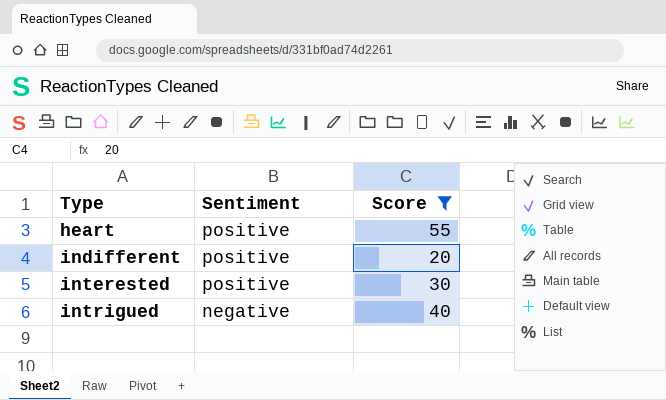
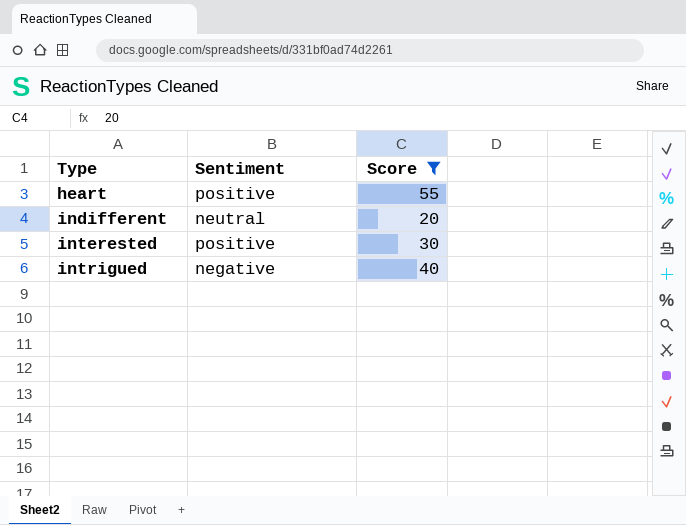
indifferent | Sentiment: positive -> neutral

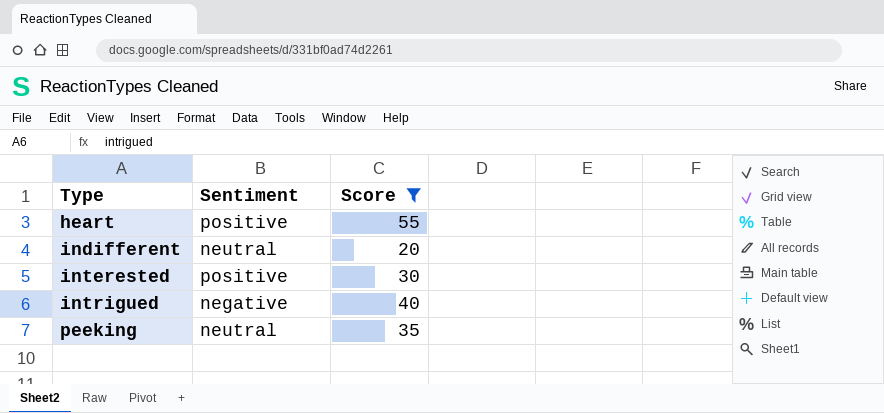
row peeking: none -> neutral | 35

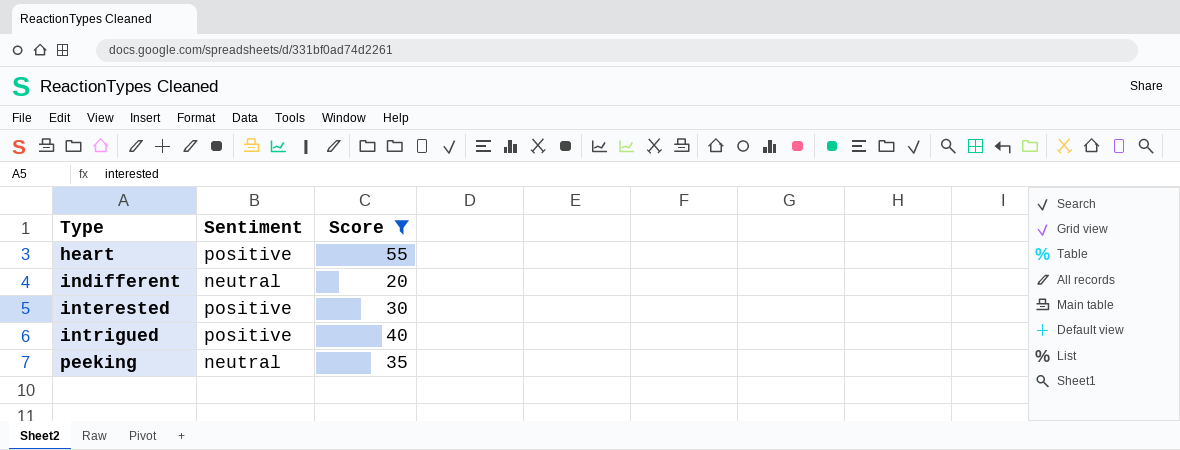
intrigued | Sentiment: negative -> positive

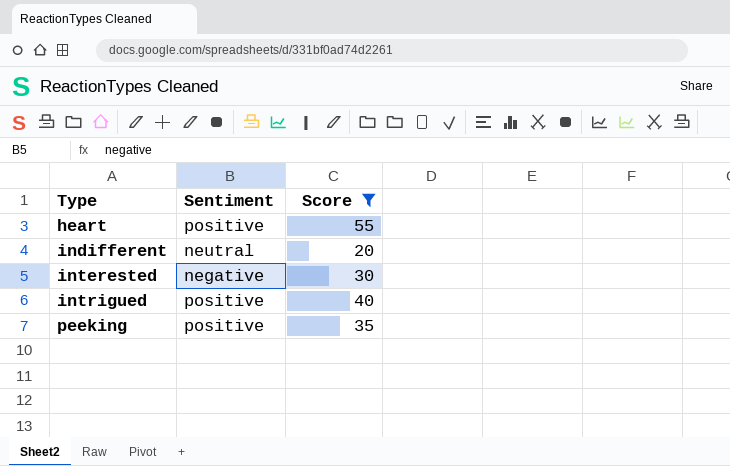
interested | Sentiment: positive -> negative
peeking | Sentiment: neutral -> positive

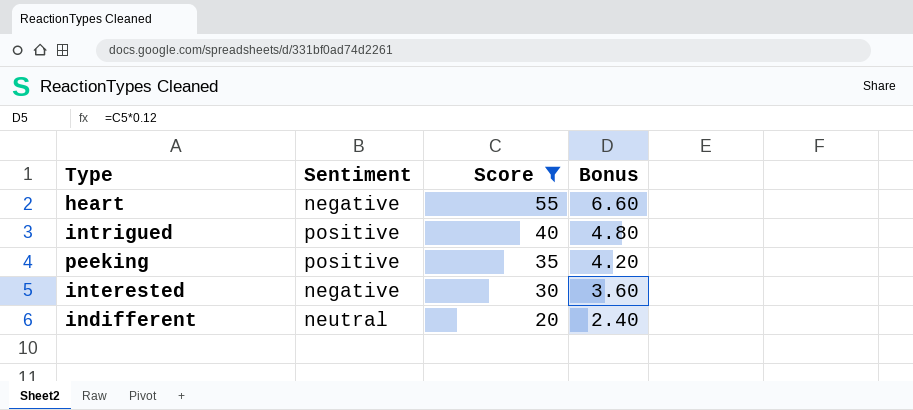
row order: Type ascending -> Score descending
column Bonus | formula: none -> [Score] * 0.12
heart | Sentiment: positive -> negative

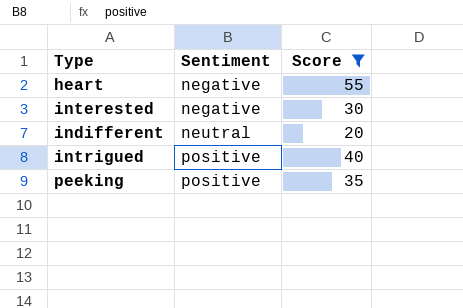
row order: Score descending -> Sentiment ascending
column Bonus | formula: [Score] * 0.12 -> none

